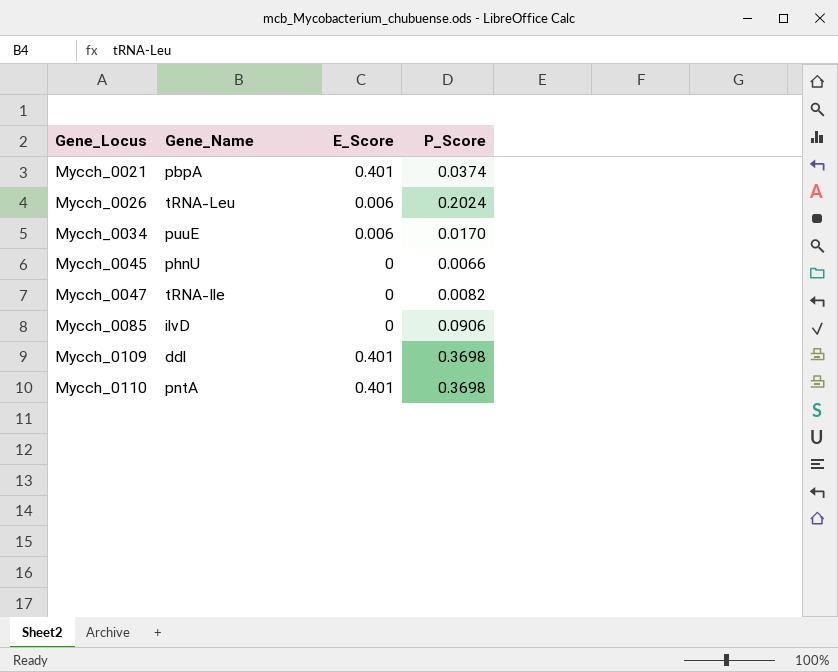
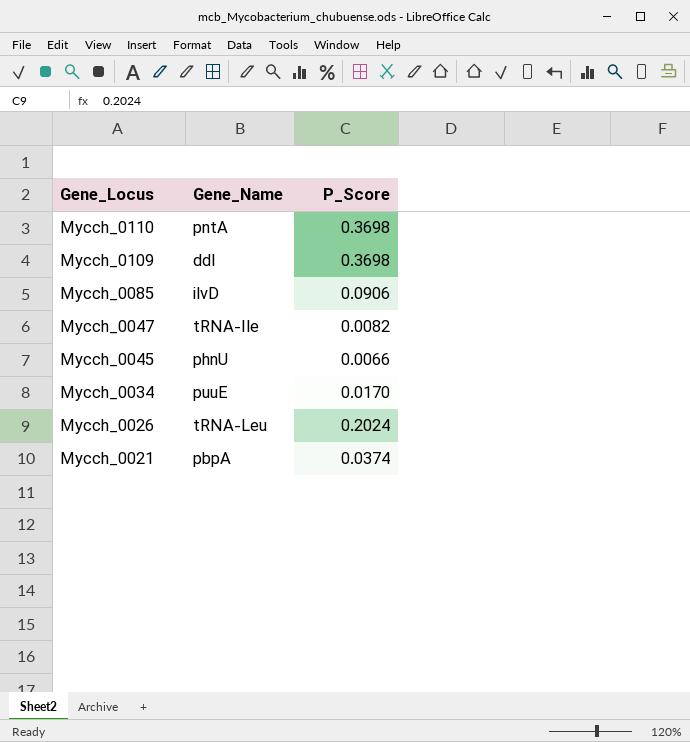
row order: Gene_Locus ascending -> Gene_Locus descending
column E_Score | position: 3 -> none

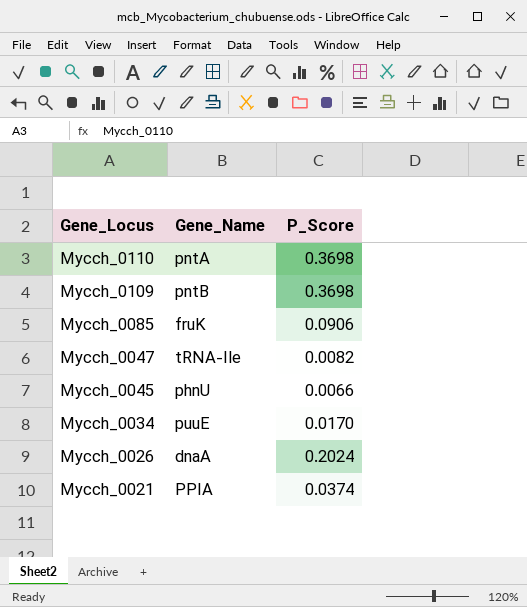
Mycch_0109 | Gene_Name: ddl -> pntB
Mycch_0085 | Gene_Name: ilvD -> fruK
Mycch_0026 | Gene_Name: tRNA-Leu -> dnaA
Mycch_0021 | Gene_Name: pbpA -> PPIA

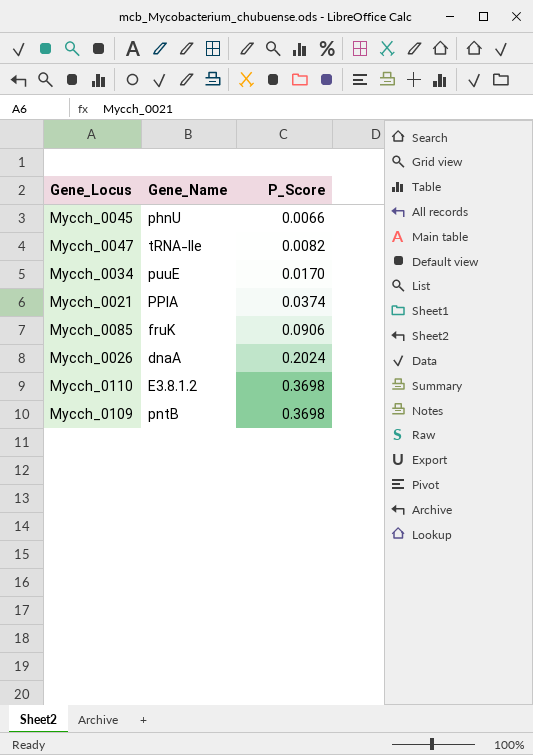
row order: Gene_Locus descending -> P_Score ascending
Mycch_0110 | Gene_Name: pntA -> E3.8.1.2

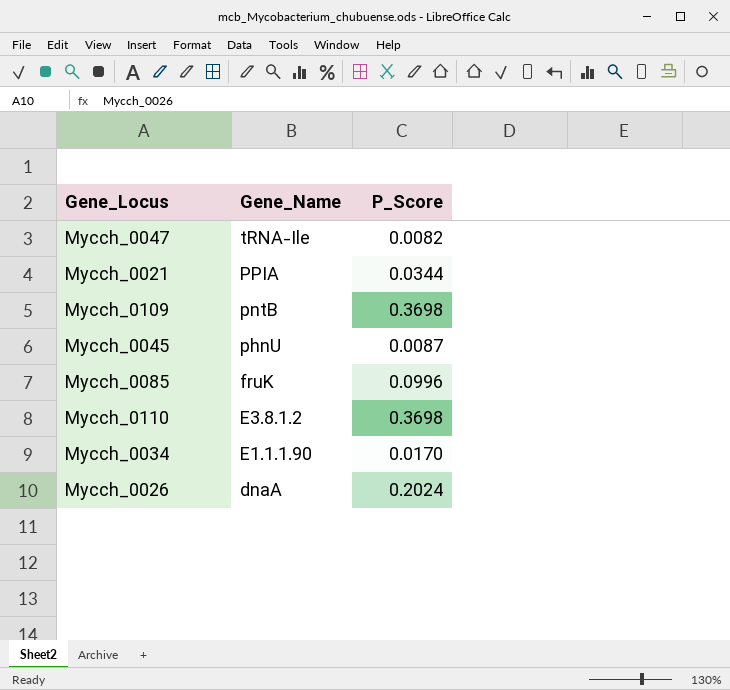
row order: P_Score ascending -> Gene_Name descending
Mycch_0021 | P_Score: 0.0374 -> 0.0344
Mycch_0045 | P_Score: 0.0066 -> 0.0087
Mycch_0085 | P_Score: 0.0906 -> 0.0996
Mycch_0034 | Gene_Name: puuE -> E1.1.1.90

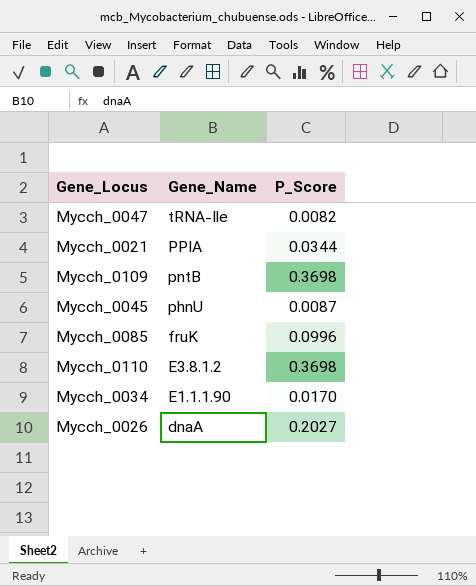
Mycch_0026 | P_Score: 0.2024 -> 0.2027

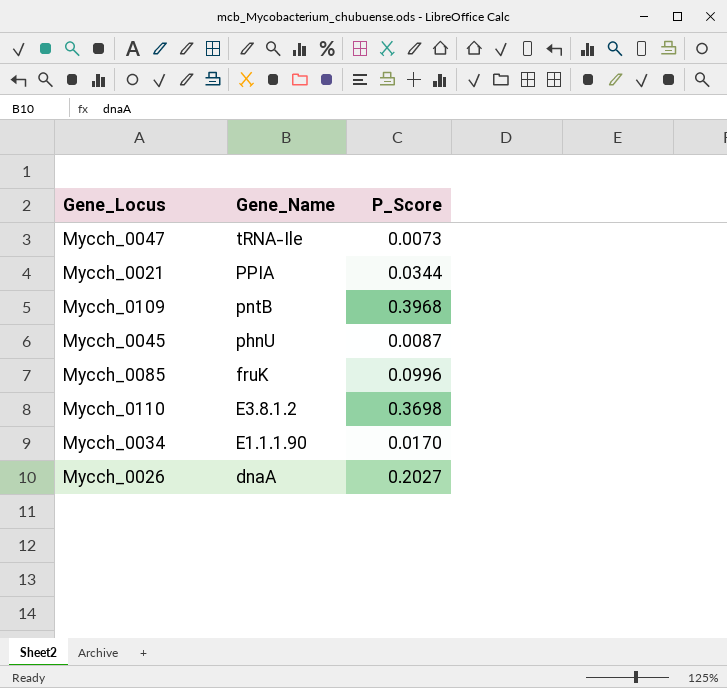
Mycch_0047 | P_Score: 0.0082 -> 0.0073
Mycch_0109 | P_Score: 0.3698 -> 0.3968

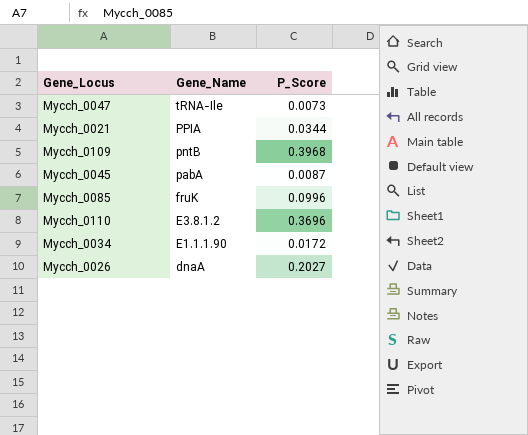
Mycch_0045 | Gene_Name: phnU -> pabA
Mycch_0110 | P_Score: 0.3698 -> 0.3696
Mycch_0034 | P_Score: 0.0170 -> 0.0172

